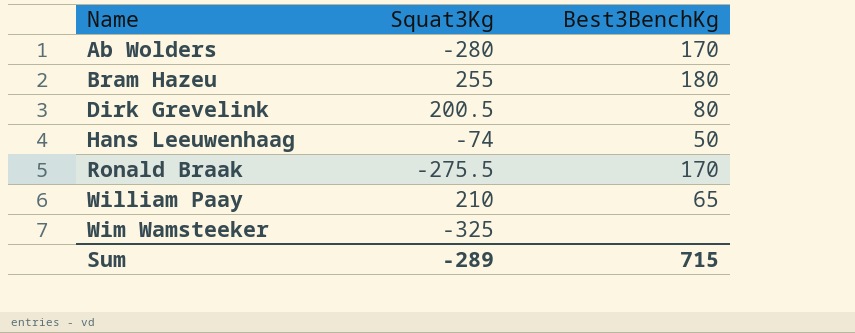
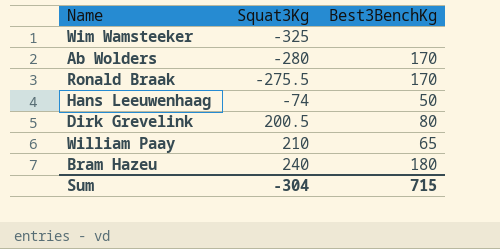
row order: Name ascending -> Squat3Kg ascending
Bram Hazeu | Squat3Kg: 255 -> 240
Sum | Squat3Kg: -289 -> -304

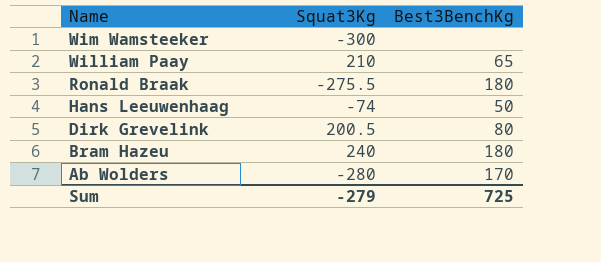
row order: Squat3Kg ascending -> Name descending
Wim Wamsteeker | Squat3Kg: -325 -> -300
Ronald Braak | Best3BenchKg: 170 -> 180
Sum | Squat3Kg: -304 -> -279
Sum | Best3BenchKg: 715 -> 725

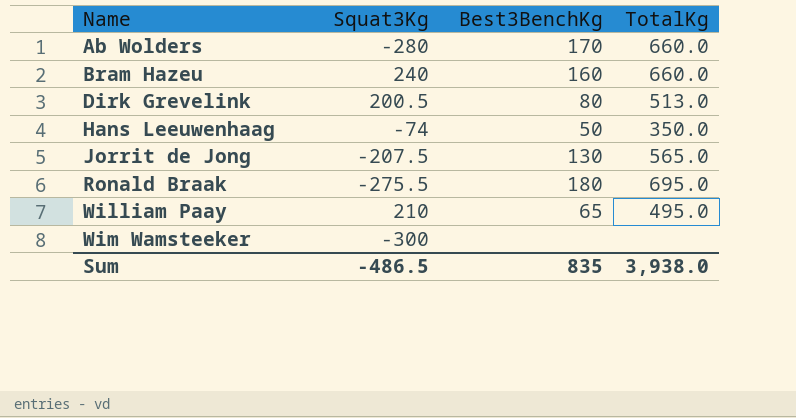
row order: Name descending -> Name ascending
column TotalKg | position: none -> 4
Bram Hazeu | Best3BenchKg: 180 -> 160
row Jorrit de Jong: none -> -207.5 | 130 | 565.0
Sum | Squat3Kg: -279 -> -486.5
Sum | Best3BenchKg: 725 -> 835

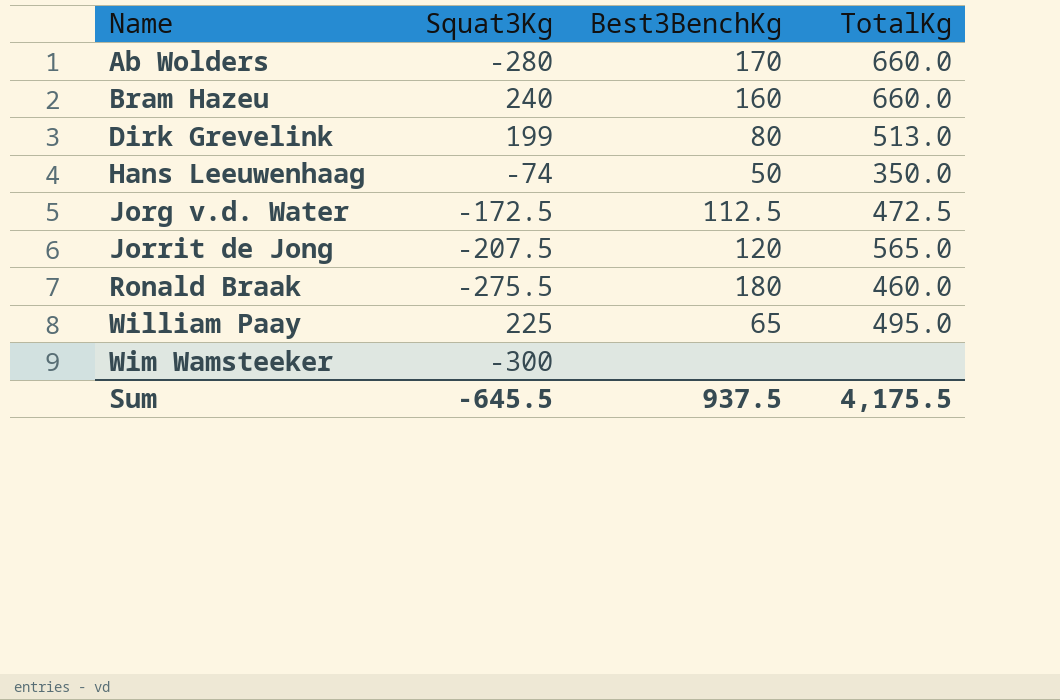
Dirk Grevelink | Squat3Kg: 200.5 -> 199
row Jorg v.d. Water: none -> -172.5 | 112.5 | 472.5
Jorrit de Jong | Best3BenchKg: 130 -> 120
Ronald Braak | TotalKg: 695.0 -> 460.0
William Paay | Squat3Kg: 210 -> 225
Sum | Squat3Kg: -486.5 -> -645.5
Sum | Best3BenchKg: 835 -> 937.5
Sum | TotalKg: 3,938.0 -> 4,175.5

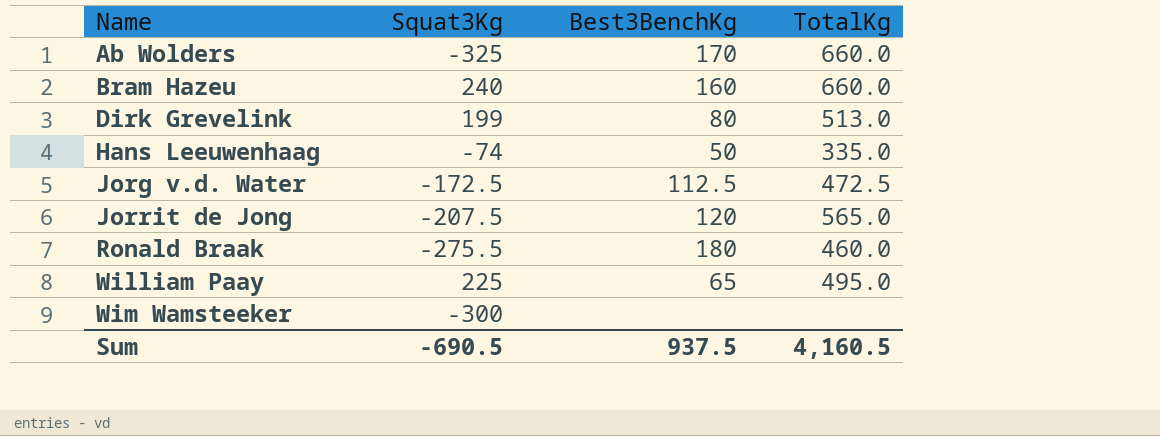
Ab Wolders | Squat3Kg: -280 -> -325
Hans Leeuwenhaag | TotalKg: 350.0 -> 335.0
Sum | Squat3Kg: -645.5 -> -690.5
Sum | TotalKg: 4,175.5 -> 4,160.5

